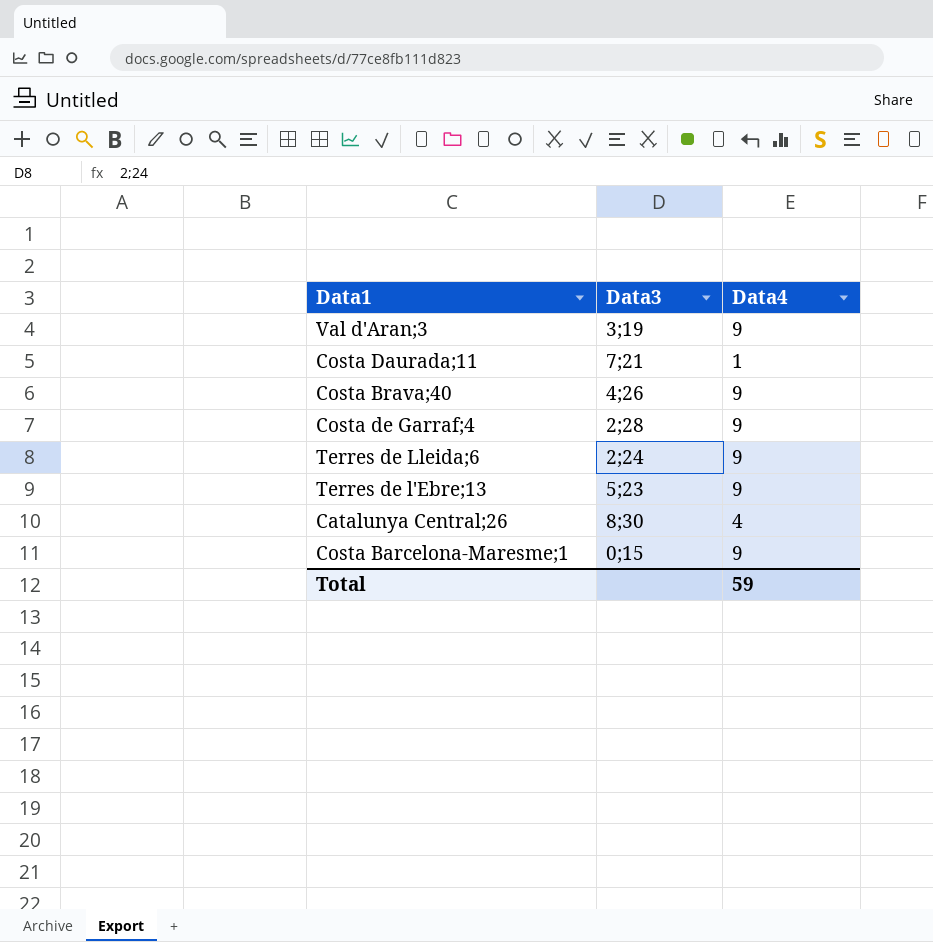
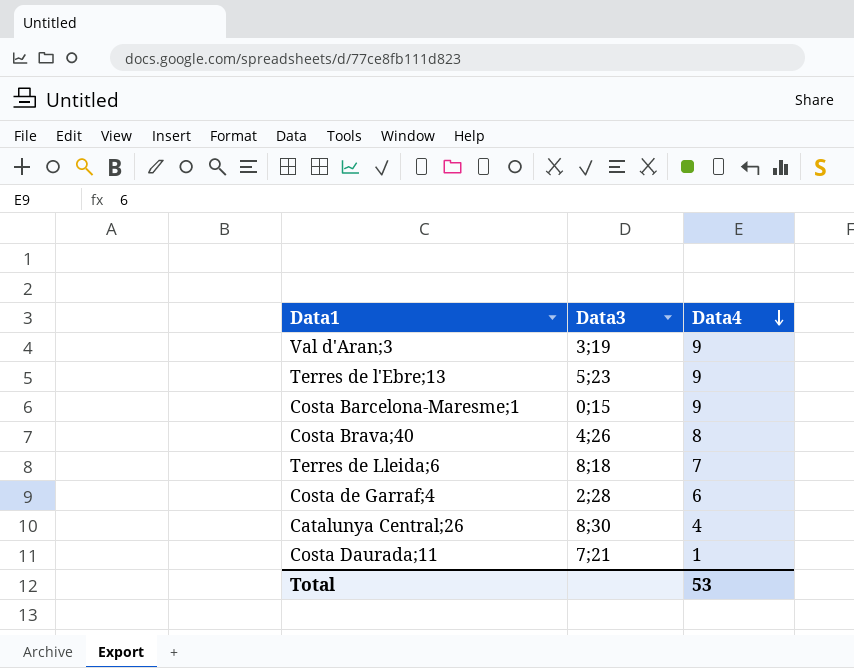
row order: none -> Data4 descending
Costa Brava;40 | Data4: 9 -> 8
Terres de Lleida;6 | Data3: 2;24 -> 8;18
Terres de Lleida;6 | Data4: 9 -> 7
Costa de Garraf;4 | Data4: 9 -> 6
Total | Data4: 59 -> 53

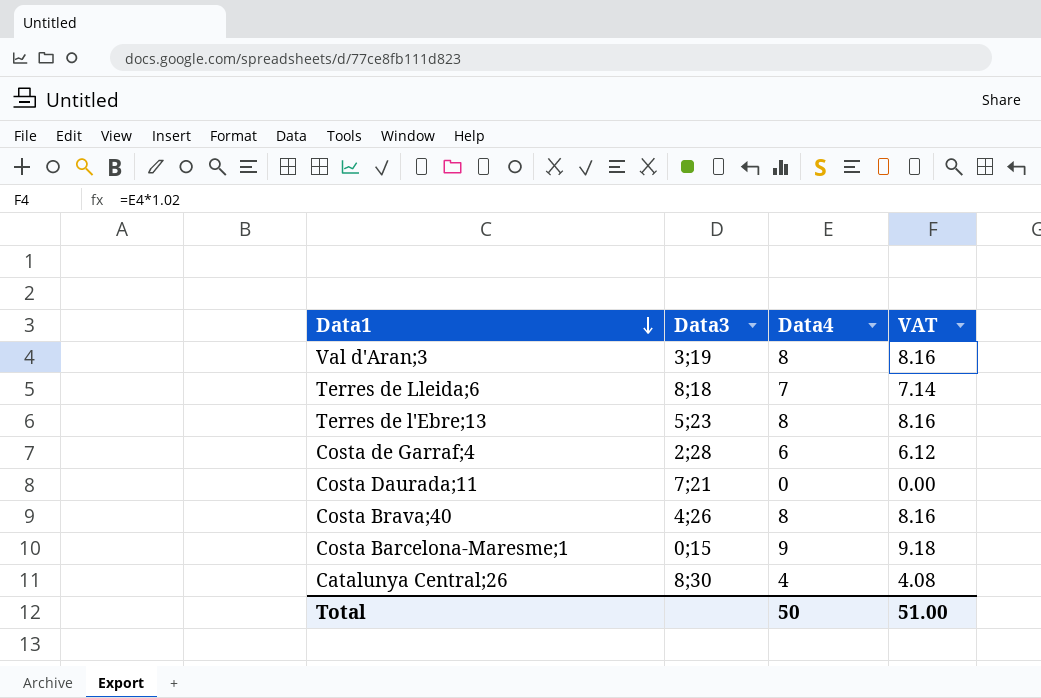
row order: Data4 descending -> Data1 descending
column VAT | formula: none -> [Data4] * 1.02
Val d'Aran;3 | Data4: 9 -> 8
Terres de l'Ebre;13 | Data4: 9 -> 8
Costa Daurada;11 | Data4: 1 -> 0
Total | Data4: 53 -> 50

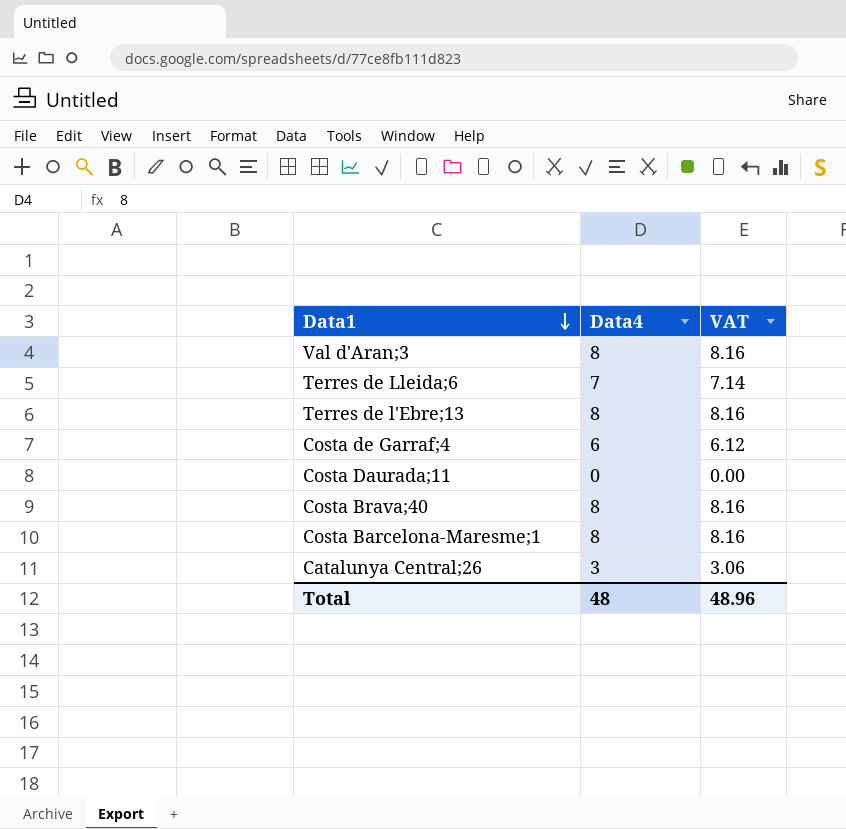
column Data3 | position: 2 -> none
Costa Barcelona-Maresme;1 | Data4: 9 -> 8
Costa Barcelona-Maresme;1 | VAT: 9.18 -> 8.16
Catalunya Central;26 | Data4: 4 -> 3
Catalunya Central;26 | VAT: 4.08 -> 3.06
Total | Data4: 50 -> 48
Total | VAT: 51.00 -> 48.96

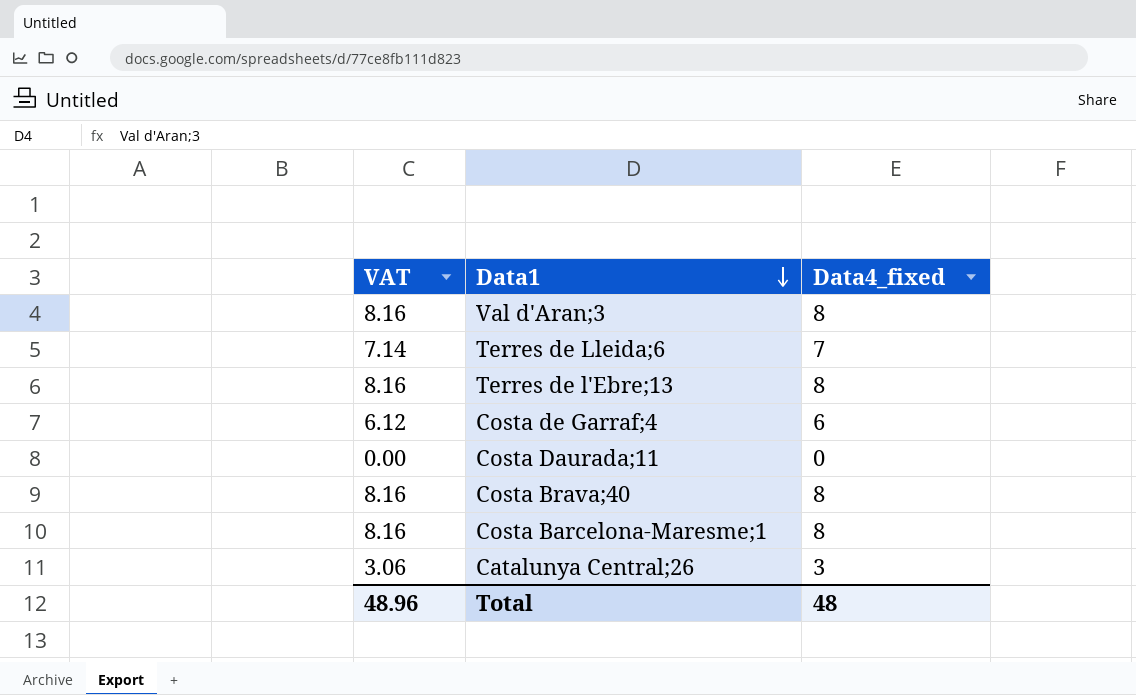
column VAT | position: 3 -> 1
column name: Data4 -> Data4_fixed

